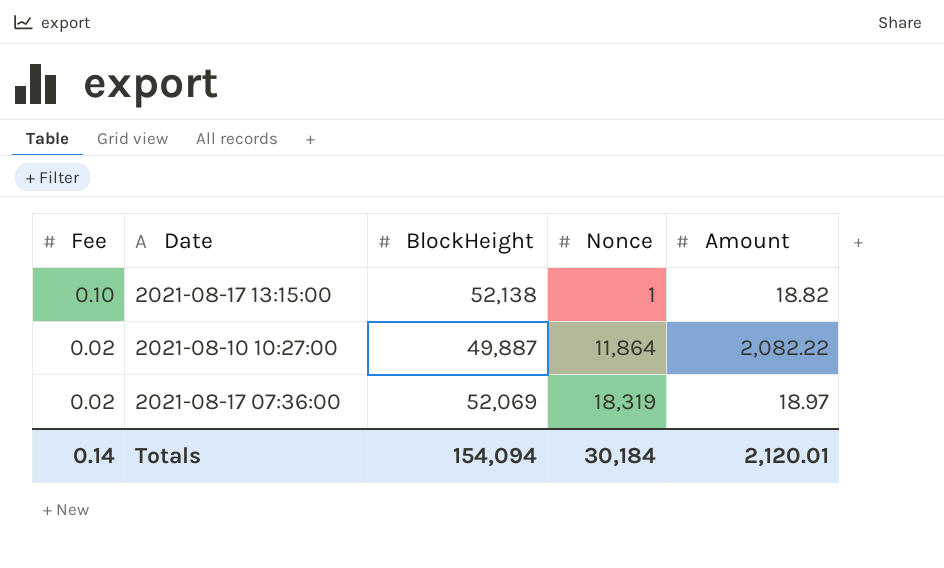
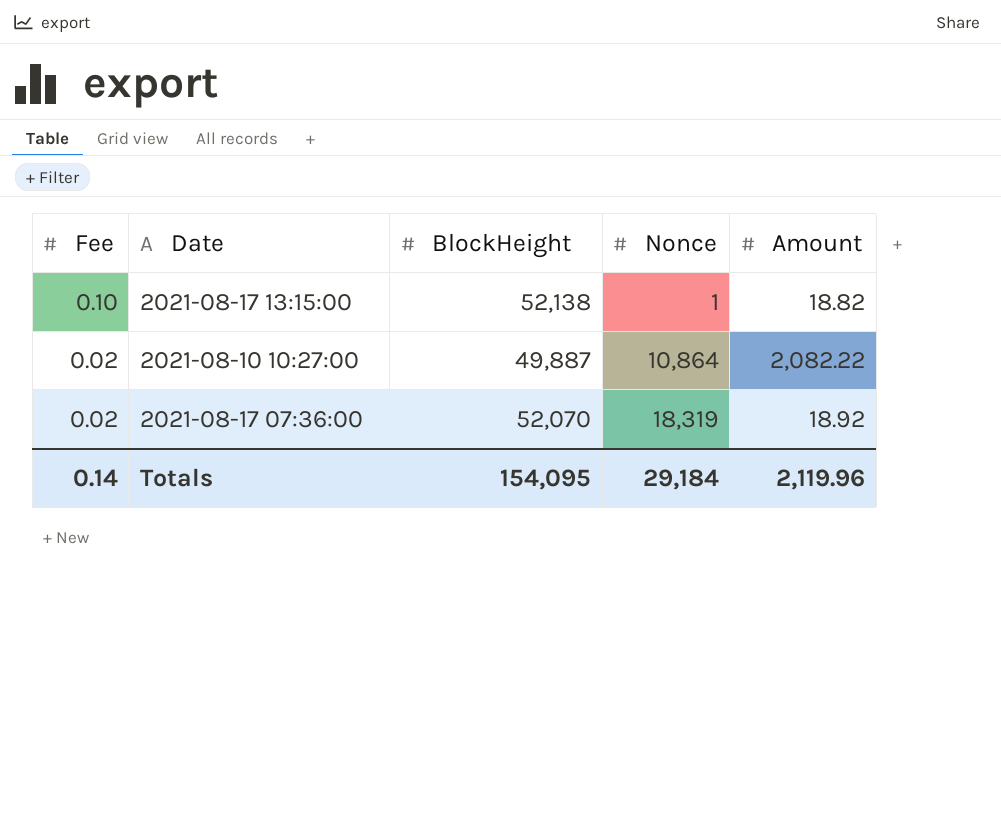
2021-08-10 10:27:00 | Nonce: 11,864 -> 10,864
2021-08-17 07:36:00 | BlockHeight: 52,069 -> 52,070
2021-08-17 07:36:00 | Amount: 18.97 -> 18.92
Totals | BlockHeight: 154,094 -> 154,095
Totals | Nonce: 30,184 -> 29,184
Totals | Amount: 2,120.01 -> 2,119.96

